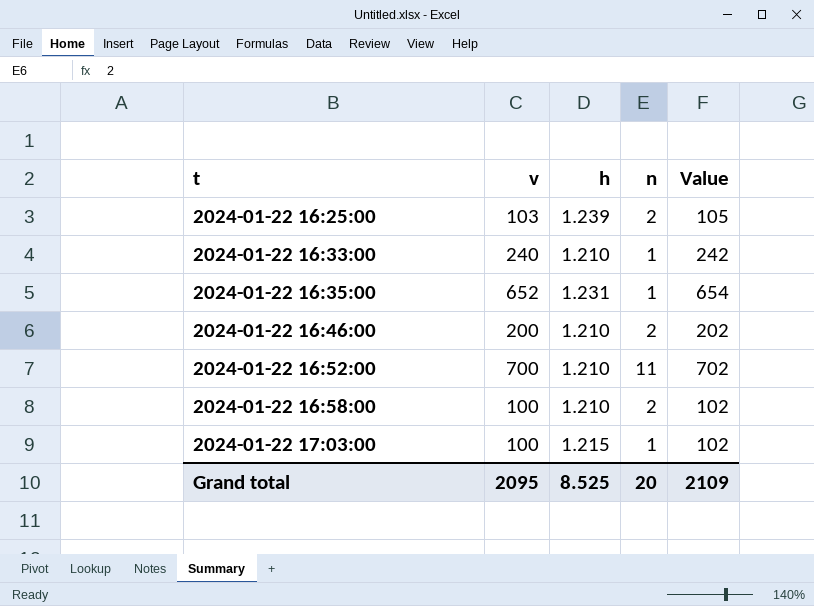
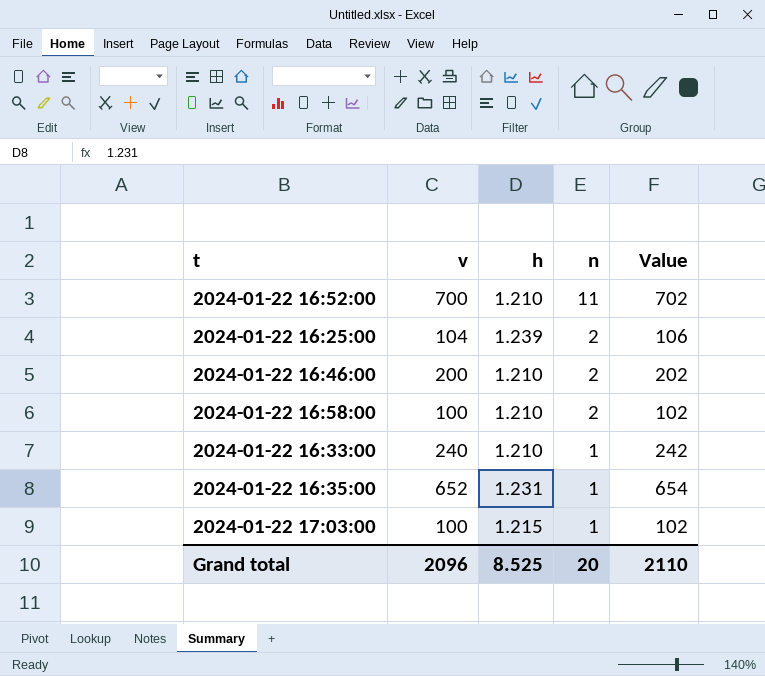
row order: t ascending -> n descending
2024-01-22 16:25:00 | v: 103 -> 104
2024-01-22 16:25:00 | Value: 105 -> 106
Grand total | v: 2095 -> 2096
Grand total | Value: 2109 -> 2110

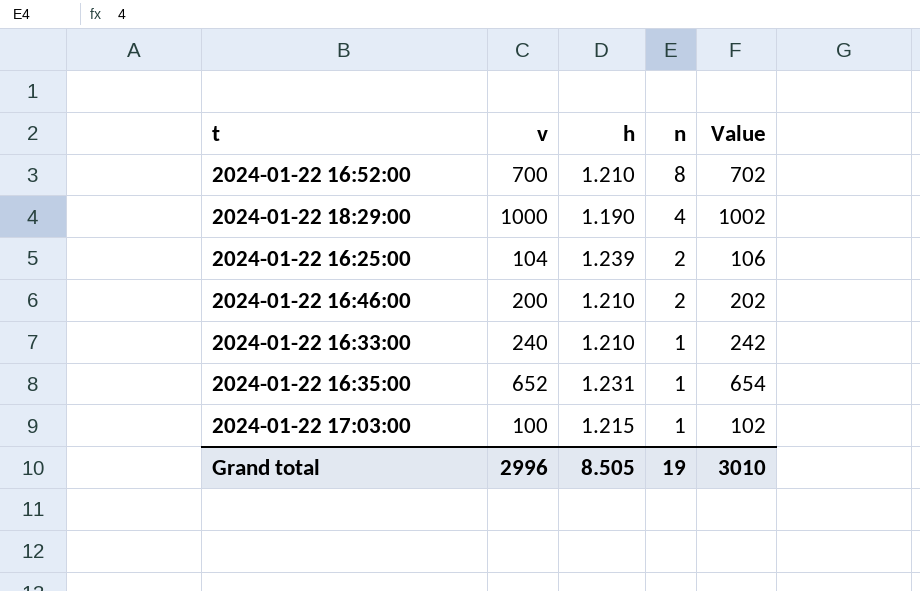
row 2024-01-22 16:58:00: 100 | 1.210 | 2 | 102 -> none
2024-01-22 16:52:00 | n: 11 -> 8
row 2024-01-22 18:29:00: none -> 1000 | 1.190 | 4 | 1002
Grand total | v: 2096 -> 2996
Grand total | h: 8.525 -> 8.505
Grand total | n: 20 -> 19
Grand total | Value: 2110 -> 3010

